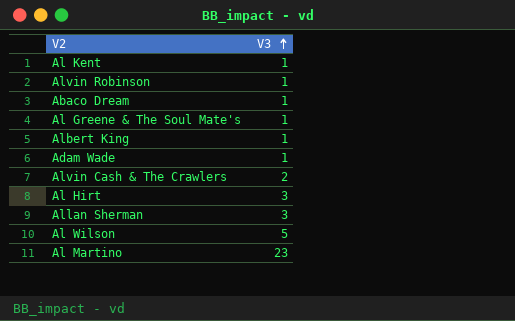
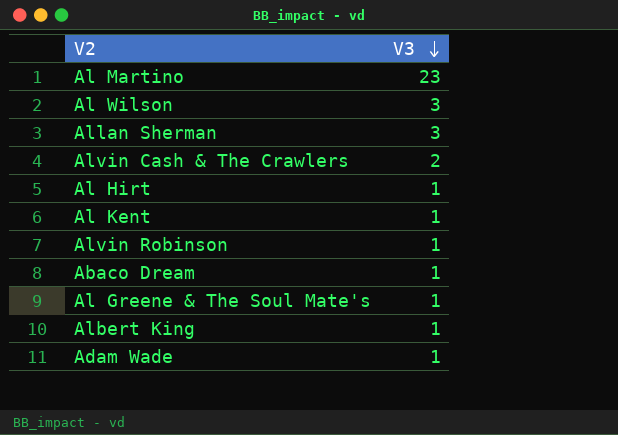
row order: V3 ascending -> V3 descending
Al Wilson | V3: 5 -> 3
Al Hirt | V3: 3 -> 1

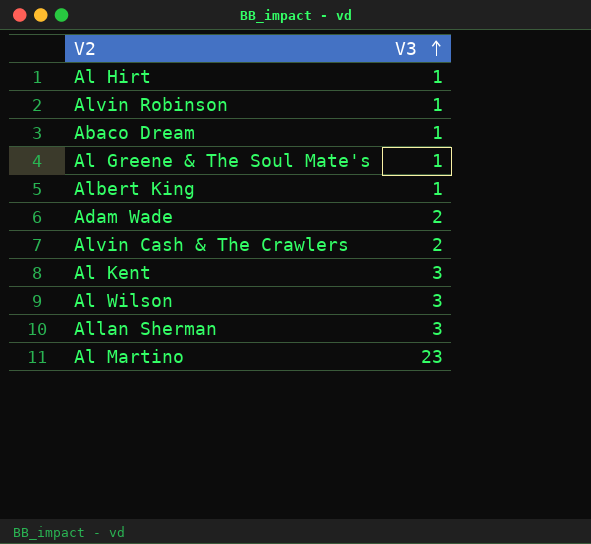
row order: V3 descending -> V3 ascending
Adam Wade | V3: 1 -> 2
Al Kent | V3: 1 -> 3

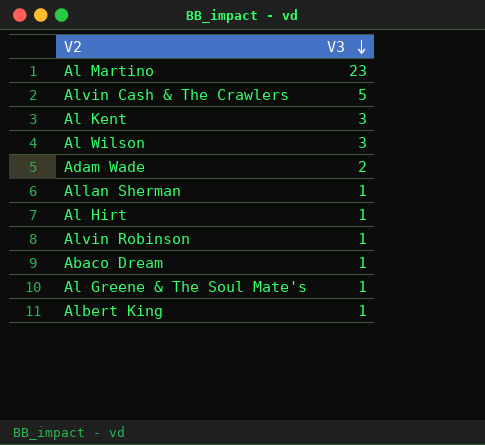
row order: V3 ascending -> V3 descending
Alvin Cash & The Crawlers | V3: 2 -> 5
Allan Sherman | V3: 3 -> 1

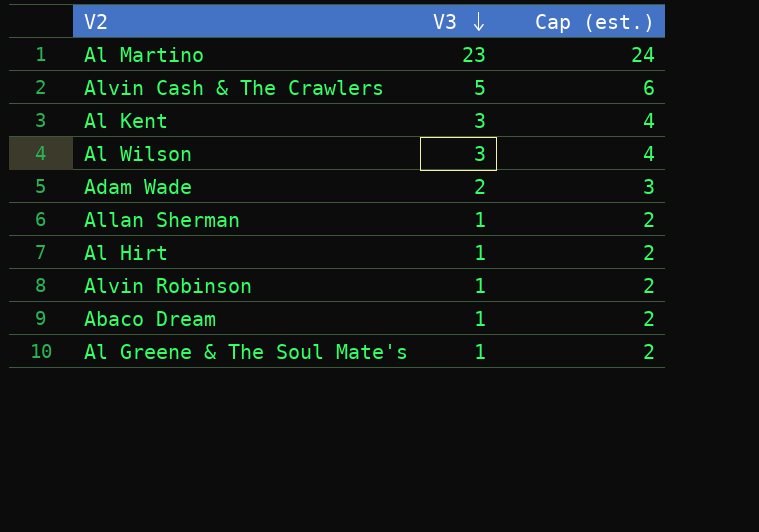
column Cap (est.) | formula: none -> [V3] + 1
row Albert King: 1 -> none

